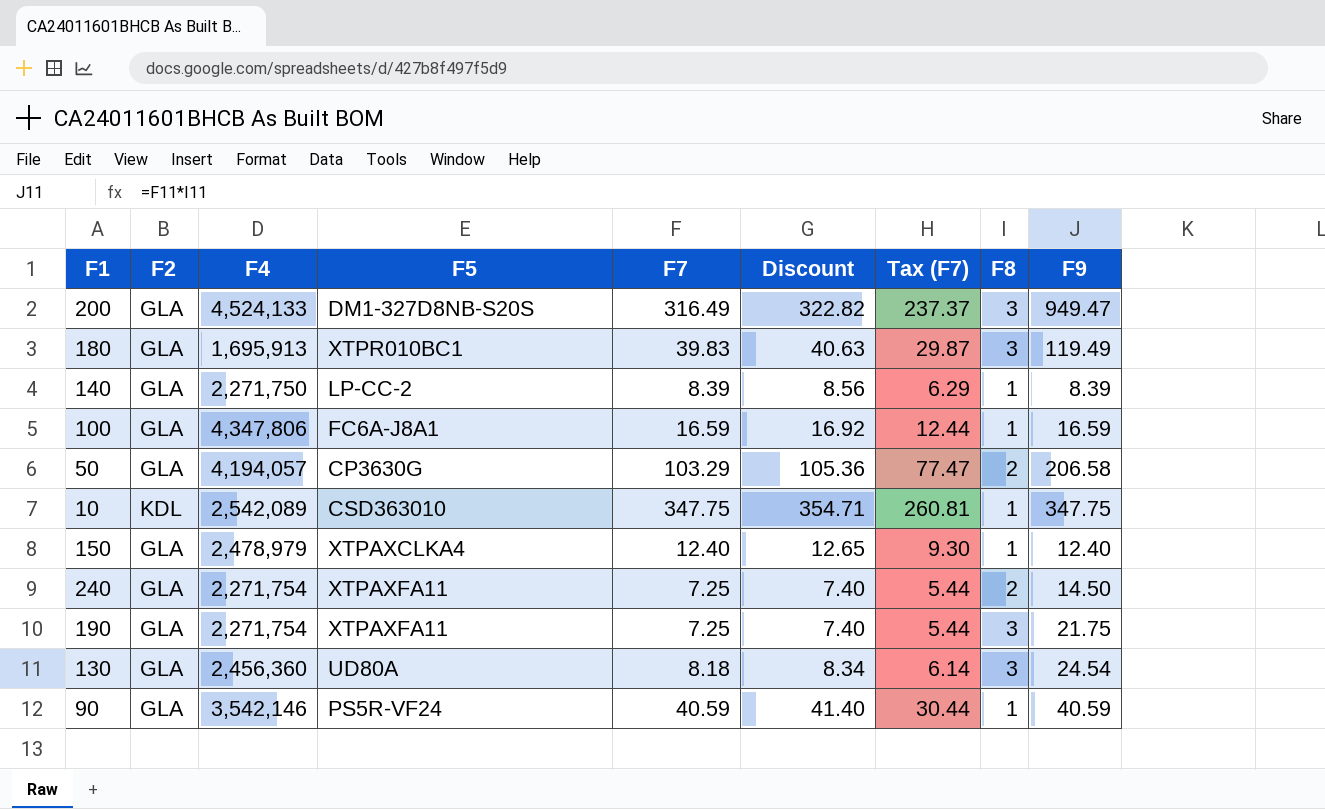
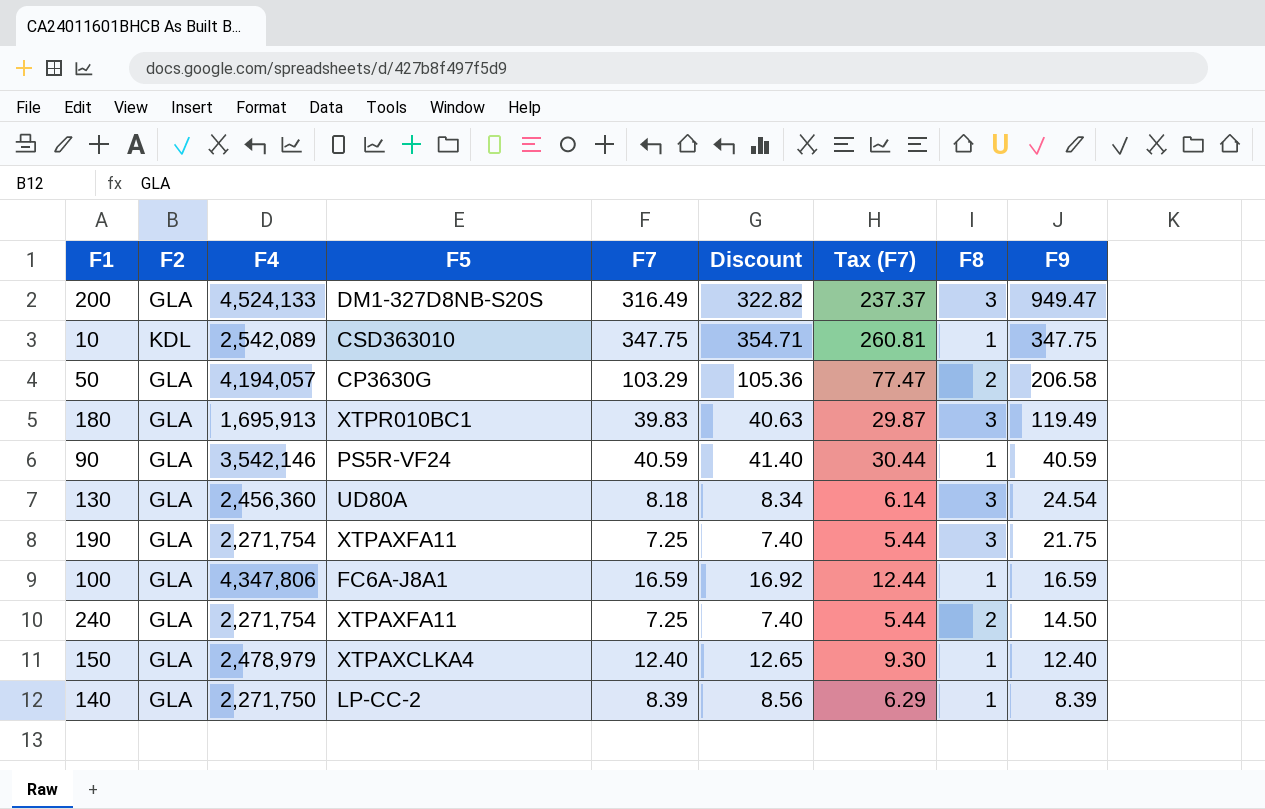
row order: none -> F9 descending

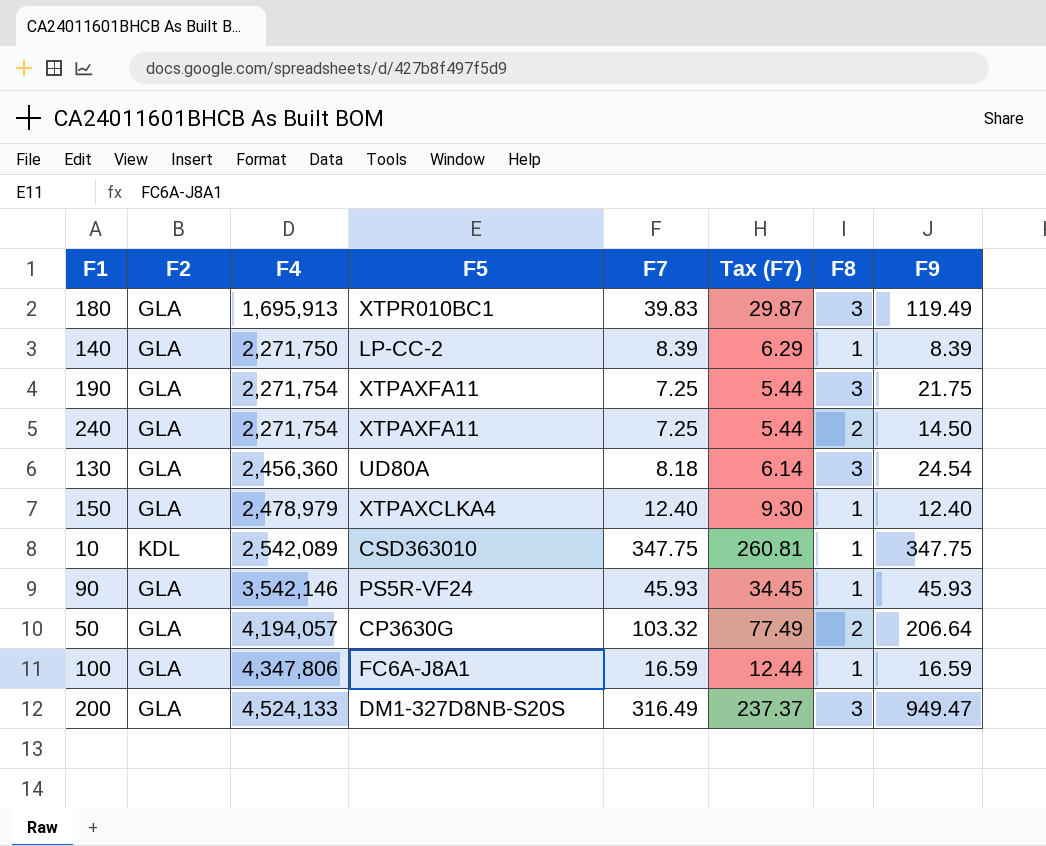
row order: F9 descending -> F4 ascending
column Discount | formula: [F7] * 1.02 -> none
90 | F7: 40.59 -> 45.93
90 | Tax (F7): 30.44 -> 34.45
90 | F9: 40.59 -> 45.93
50 | F7: 103.29 -> 103.32
50 | Tax (F7): 77.47 -> 77.49
50 | F9: 206.58 -> 206.64

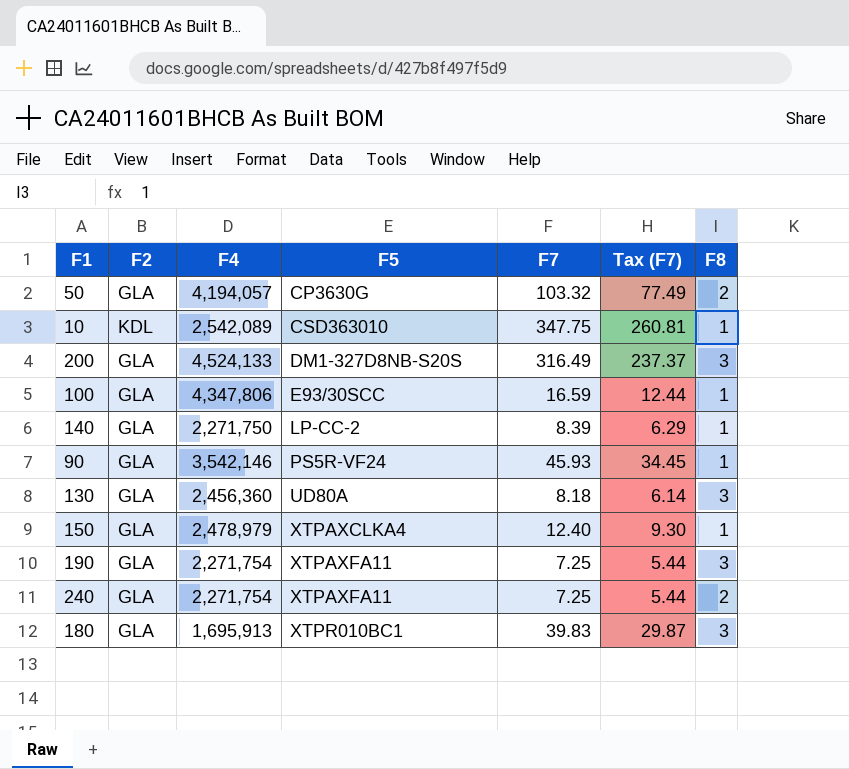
row order: F4 ascending -> F5 ascending
column F9 | formula: [F7] * [F8] -> none
100 | F5: FC6A-J8A1 -> E93/30SCC

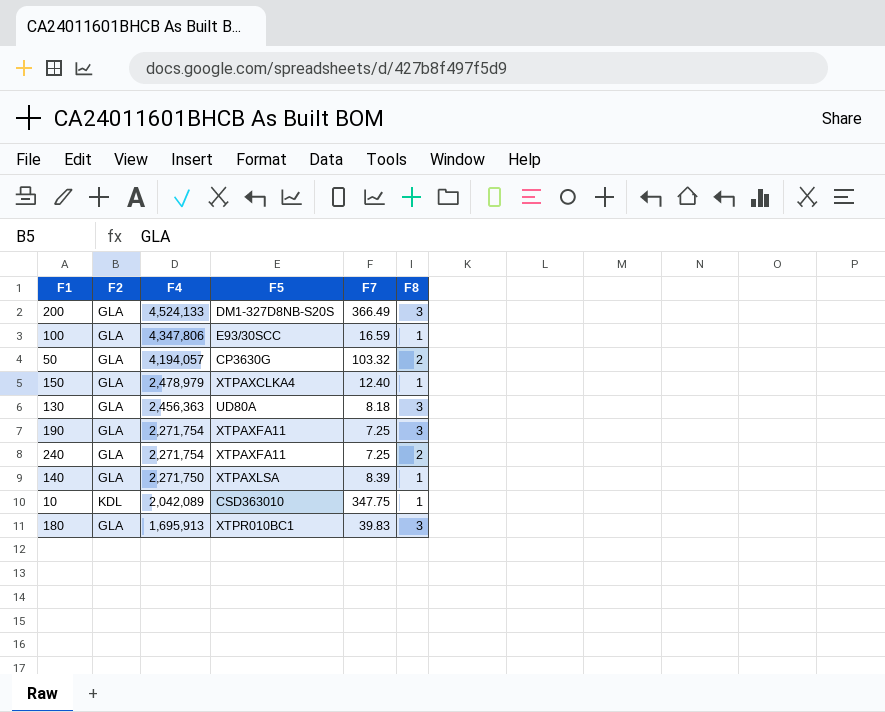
row order: F5 ascending -> F4 descending
column Tax (F7) | formula: [F7] * 0.75 -> none
row 90: GLA | 3,542,146 | PS5R-VF24 | 45.93 | 34.45 | 1 -> none
200 | F7: 316.49 -> 366.49
130 | F4: 2,456,360 -> 2,456,363
140 | F5: LP-CC-2 -> XTPAXLSA
10 | F4: 2,542,089 -> 2,042,089

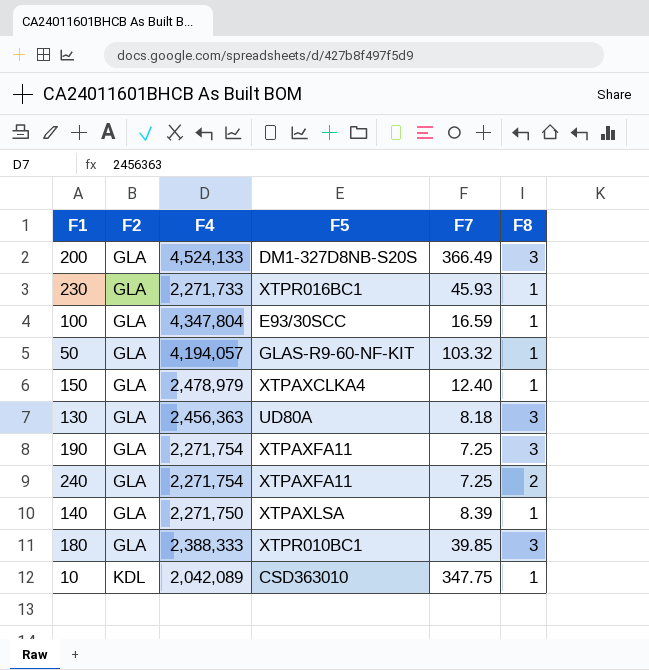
row order: F4 descending -> F2 ascending
row 230: none -> GLA | 2,271,733 | XTPR016BC1 | 45.93 | 1
100 | F4: 4,347,806 -> 4,347,804
50 | F5: CP3630G -> GLAS-R9-60-NF-KIT
50 | F8: 2 -> 1
180 | F4: 1,695,913 -> 2,388,333
180 | F7: 39.83 -> 39.85

